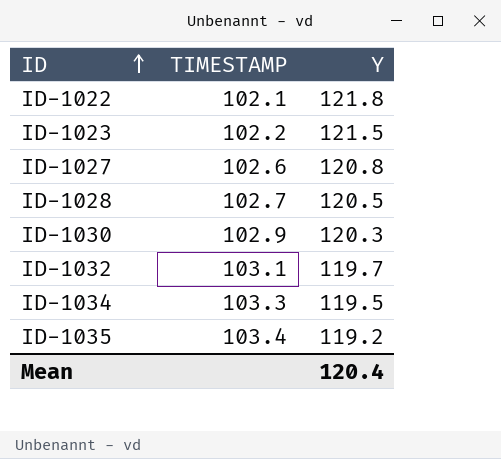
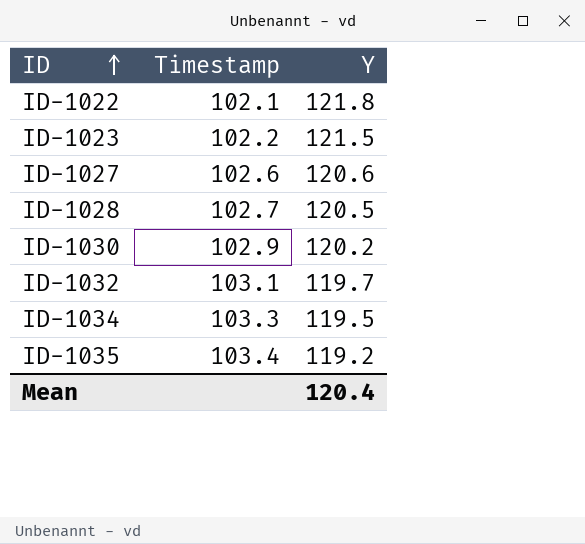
column name: TIMESTAMP -> Timestamp
ID-1027 | Y: 120.8 -> 120.6
ID-1030 | Y: 120.3 -> 120.2

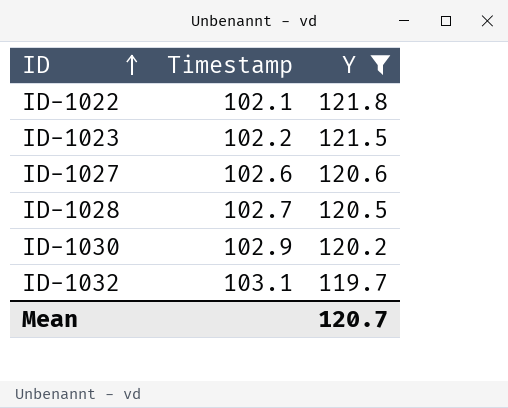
filter: none -> Y >= 119.7
Mean | Y: 120.4 -> 120.7

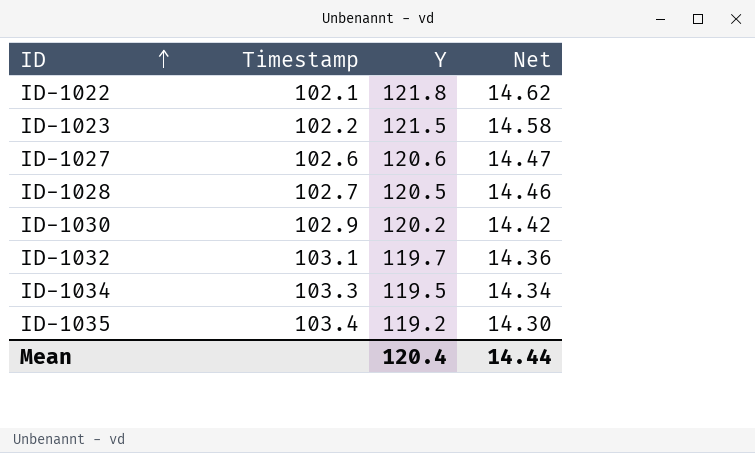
filter: Y >= 119.7 -> none
column Net | formula: none -> [Y] * 0.12
Mean | Y: 120.7 -> 120.4

